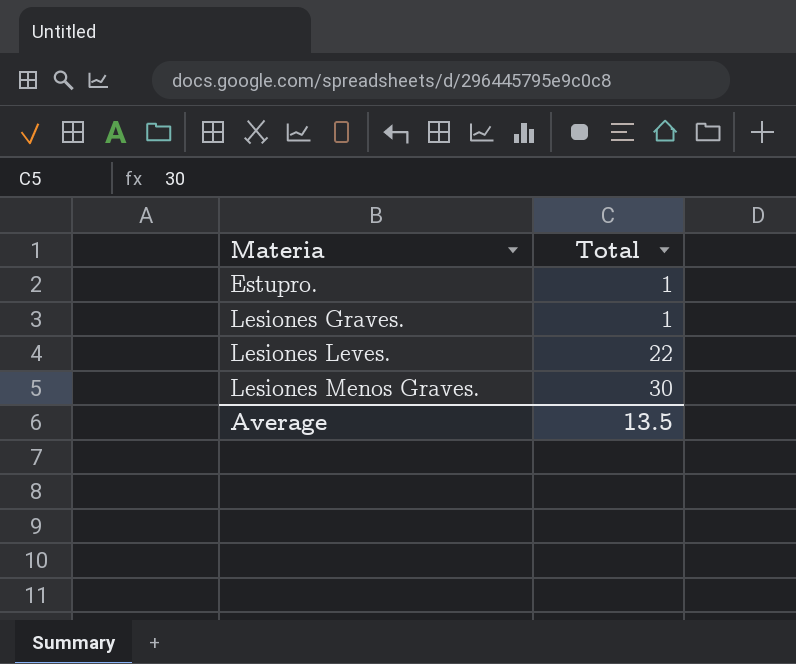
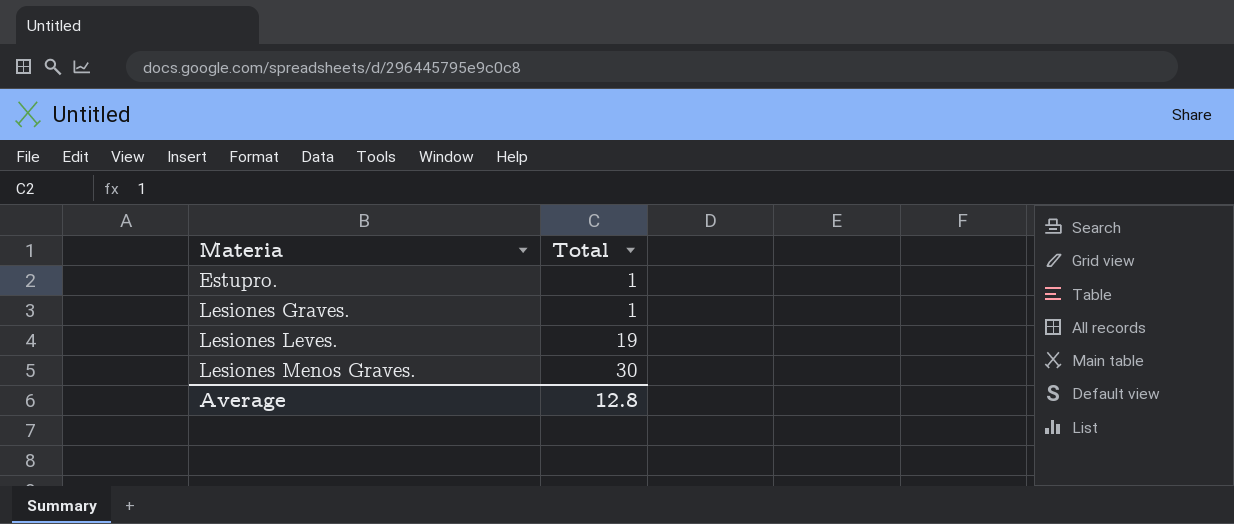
Lesiones Leves. | Total: 22 -> 19
Average | Total: 13.5 -> 12.8

